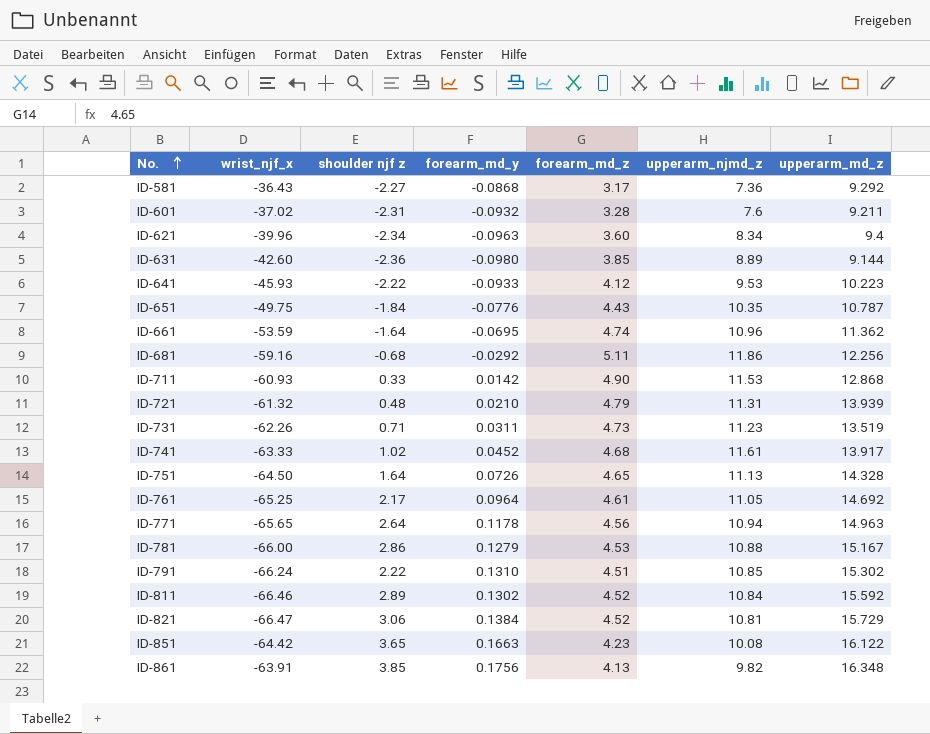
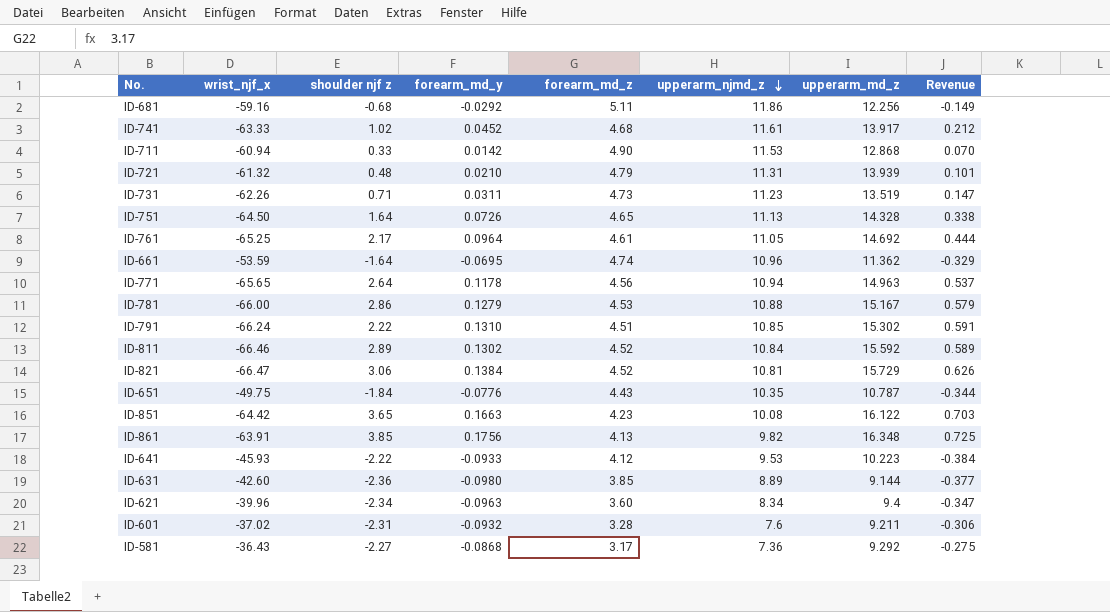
row order: No. ascending -> upperarm_njmd_z descending
column Revenue | formula: none -> [forearm_md_y] * [forearm_md_z]
ID-711 | wrist_njf_x: -60.93 -> -60.94

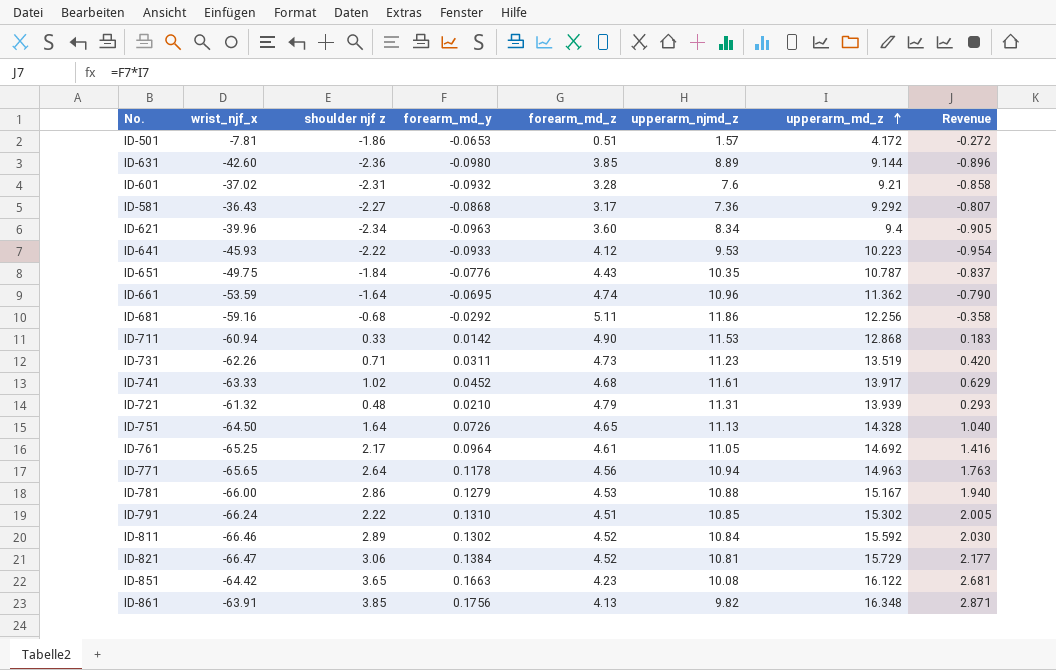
row order: upperarm_njmd_z descending -> upperarm_md_z ascending
column Revenue | formula: [forearm_md_y] * [forearm_md_z] -> [forearm_md_y] * [upperarm_md_z]
row ID-501: none -> -7.81 | -1.86 | -0.0653 | 0.51 | 1.57 | 4.172 | -0.272
ID-601 | upperarm_md_z: 9.211 -> 9.21

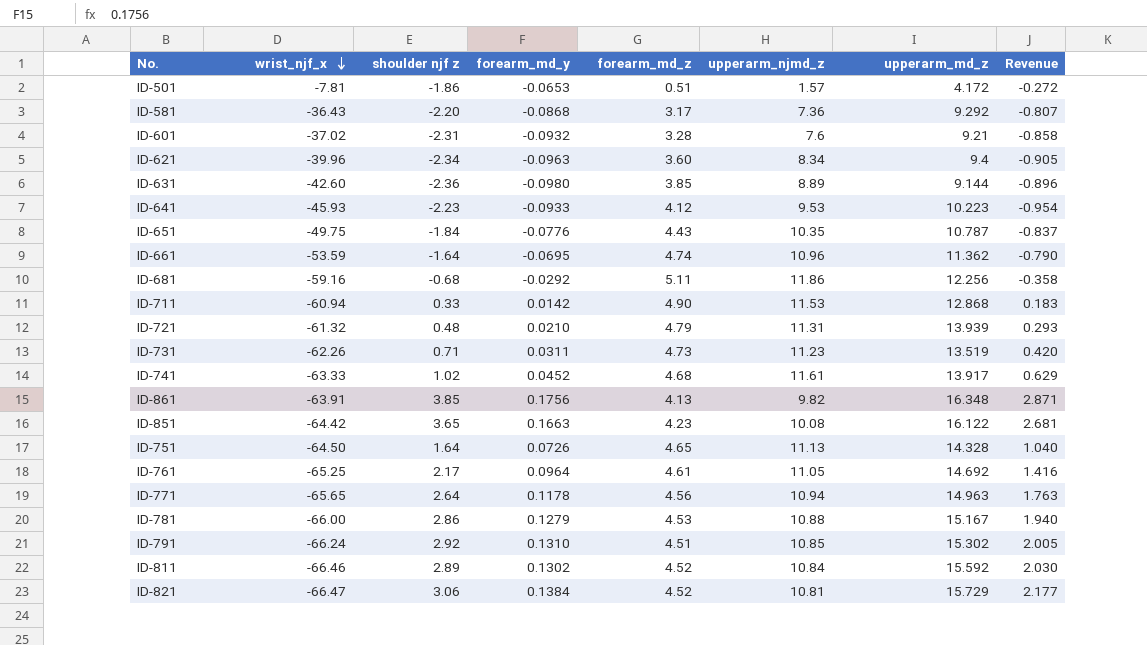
row order: upperarm_md_z ascending -> wrist_njf_x descending
ID-581 | shoulder njf z: -2.27 -> -2.20
ID-641 | shoulder njf z: -2.22 -> -2.23
ID-791 | shoulder njf z: 2.22 -> 2.92

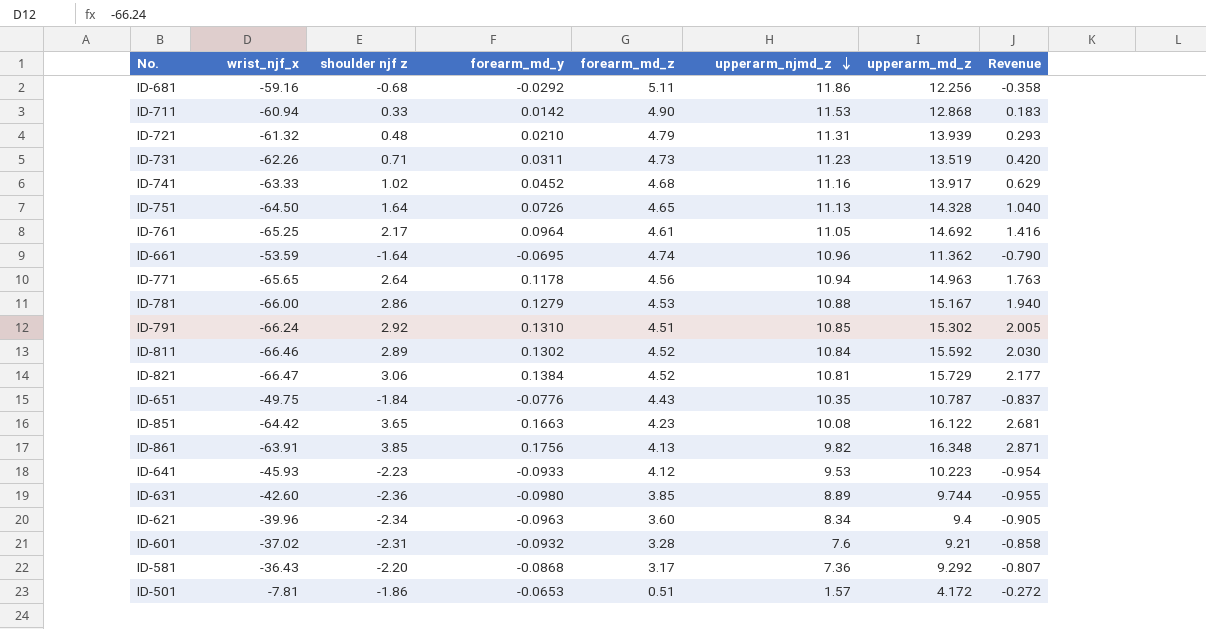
row order: wrist_njf_x descending -> upperarm_njmd_z descending
ID-741 | upperarm_njmd_z: 11.61 -> 11.16
ID-631 | upperarm_md_z: 9.144 -> 9.744
ID-631 | Revenue: -0.896 -> -0.955

